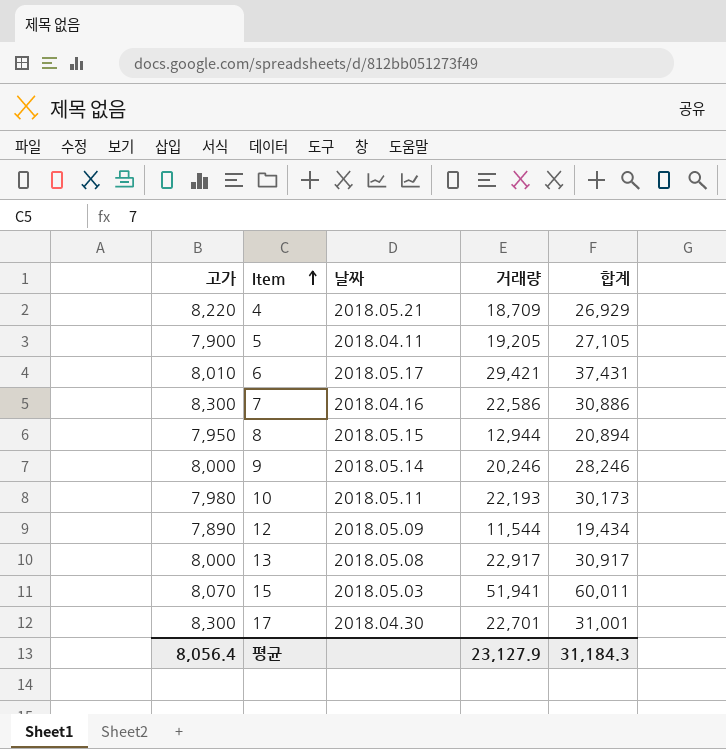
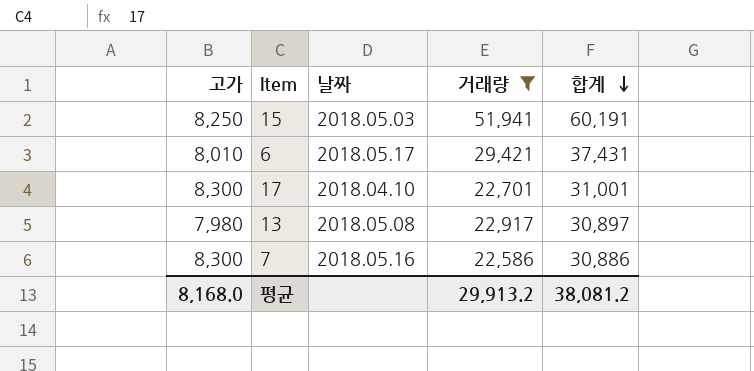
filter: none -> 거래량 >= 22,586
row order: Item ascending -> 합계 descending
15 | 고가: 8,070 -> 8,250
15 | 합계: 60,011 -> 60,191
17 | 날짜: 2018.04.30 -> 2018.04.10
13 | 고가: 8,000 -> 7,980
13 | 합계: 30,917 -> 30,897
7 | 날짜: 2018.04.16 -> 2018.05.16
평균 | 고가: 8,056.4 -> 8,168.0
평균 | 거래량: 23,127.9 -> 29,913.2
평균 | 합계: 31,184.3 -> 38,081.2

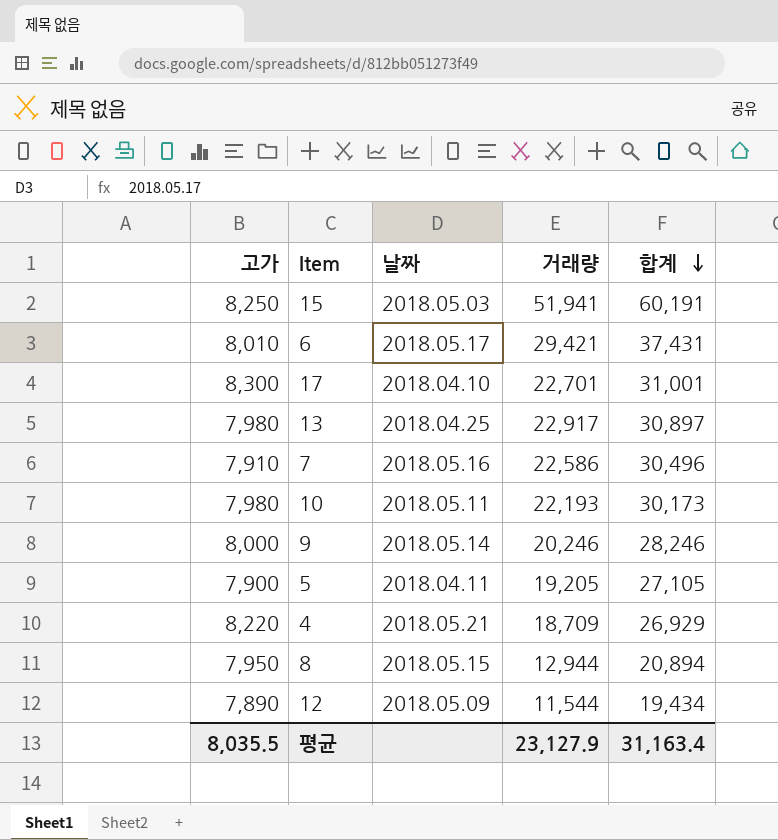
filter: 거래량 >= 22,586 -> none
13 | 날짜: 2018.05.08 -> 2018.04.25
7 | 고가: 8,300 -> 7,910
7 | 합계: 30,886 -> 30,496
평균 | 고가: 8,168.0 -> 8,035.5
평균 | 거래량: 29,913.2 -> 23,127.9
평균 | 합계: 38,081.2 -> 31,163.4

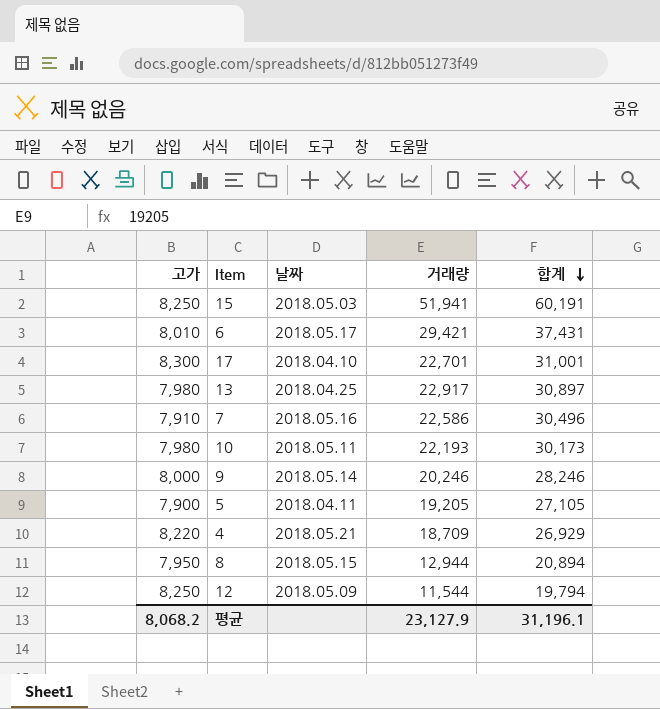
12 | 고가: 7,890 -> 8,250
12 | 합계: 19,434 -> 19,794
평균 | 고가: 8,035.5 -> 8,068.2
평균 | 합계: 31,163.4 -> 31,196.1

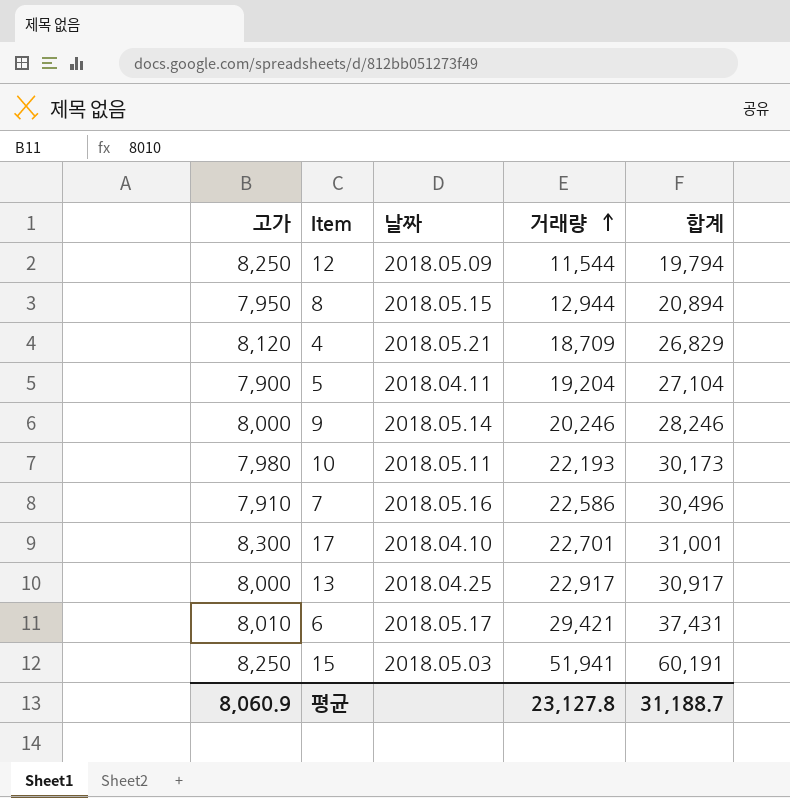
row order: 합계 descending -> 거래량 ascending
4 | 고가: 8,220 -> 8,120
4 | 합계: 26,929 -> 26,829
5 | 거래량: 19,205 -> 19,204
5 | 합계: 27,105 -> 27,104
13 | 고가: 7,980 -> 8,000
13 | 합계: 30,897 -> 30,917
평균 | 고가: 8,068.2 -> 8,060.9
평균 | 거래량: 23,127.9 -> 23,127.8
평균 | 합계: 31,196.1 -> 31,188.7

